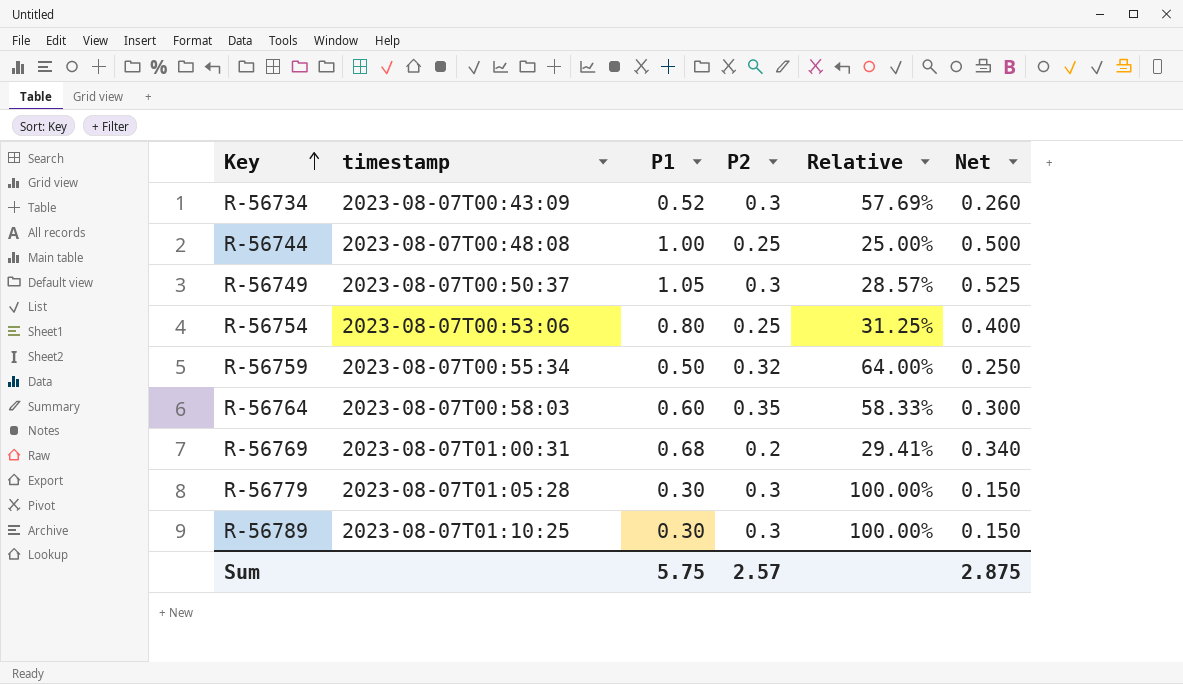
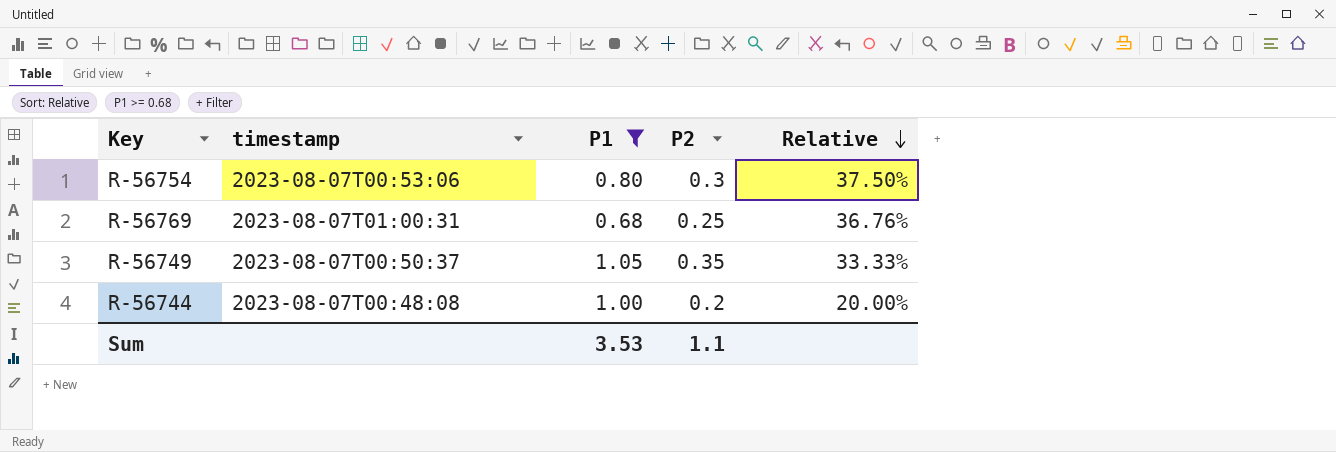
filter: none -> P1 >= 0.68
row order: Key ascending -> Relative descending
column Net | formula: [P1] * 0.5 -> none
R-56754 | P2: 0.25 -> 0.3
R-56754 | Relative: 31.25% -> 37.50%
R-56769 | P2: 0.2 -> 0.25
R-56769 | Relative: 29.41% -> 36.76%
R-56749 | P2: 0.3 -> 0.35
R-56749 | Relative: 28.57% -> 33.33%
R-56744 | P2: 0.25 -> 0.2
R-56744 | Relative: 25.00% -> 20.00%
Sum | P1: 5.75 -> 3.53
Sum | P2: 2.57 -> 1.1

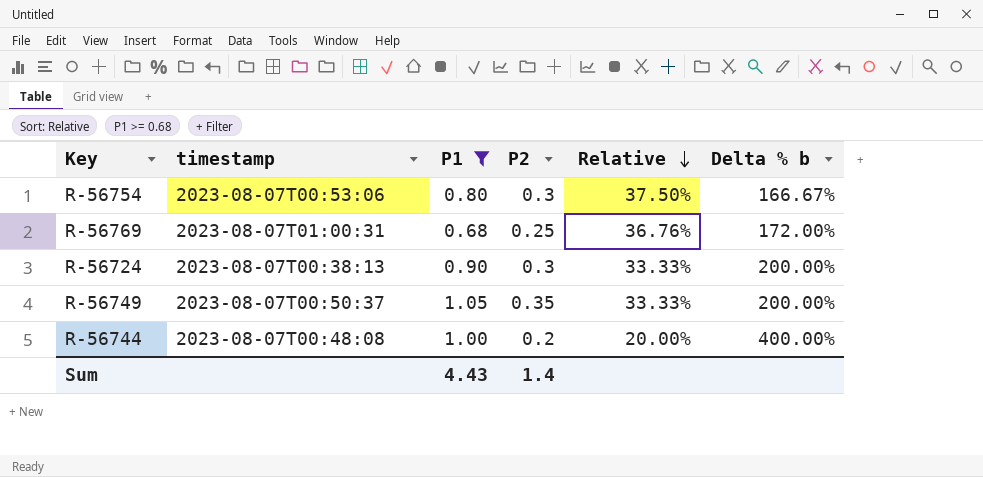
column Delta % b | formula: none -> ([P1] - [P2]) / [P2]
row R-56724: none -> 2023-08-07T00:38:13 | 0.90 | 0.3 | 33.33% | 200.00%
Sum | P1: 3.53 -> 4.43
Sum | P2: 1.1 -> 1.4

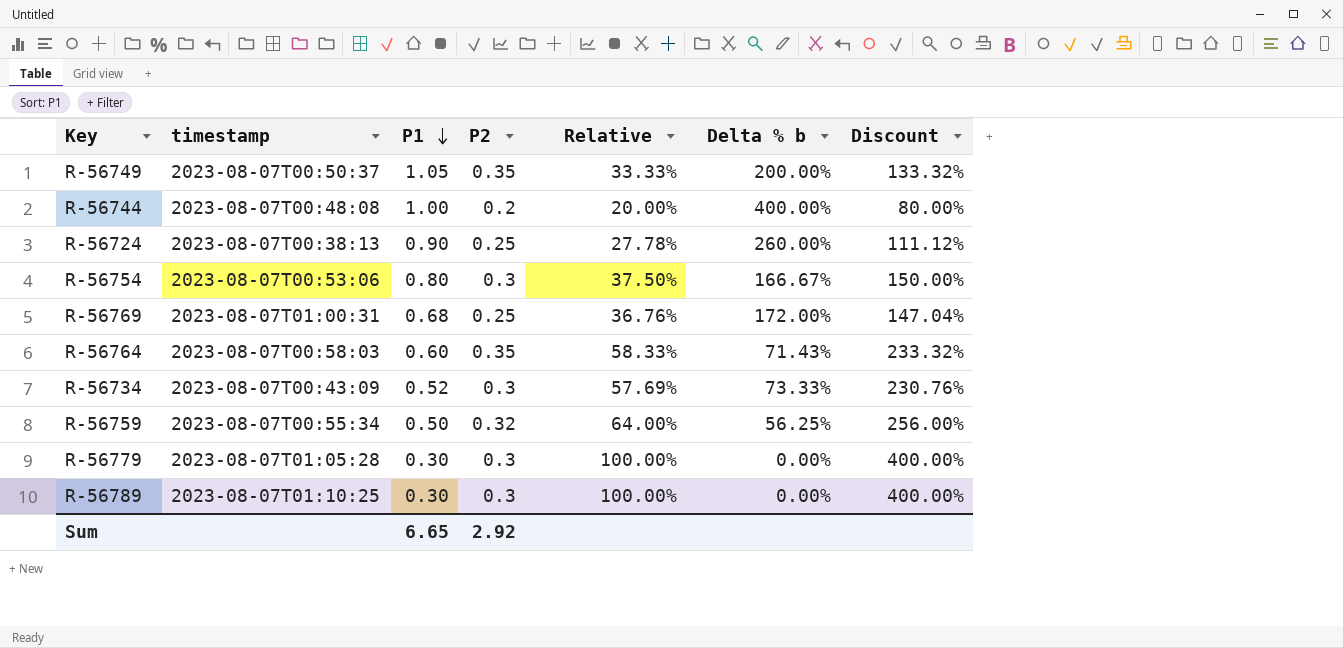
filter: P1 >= 0.68 -> none
row order: Relative descending -> P1 descending
column Discount | formula: none -> [Relative] * 4
R-56724 | P2: 0.3 -> 0.25
R-56724 | Relative: 33.33% -> 27.78%
R-56724 | Delta % b: 200.00% -> 260.00%
Sum | P1: 4.43 -> 6.65
Sum | P2: 1.4 -> 2.92

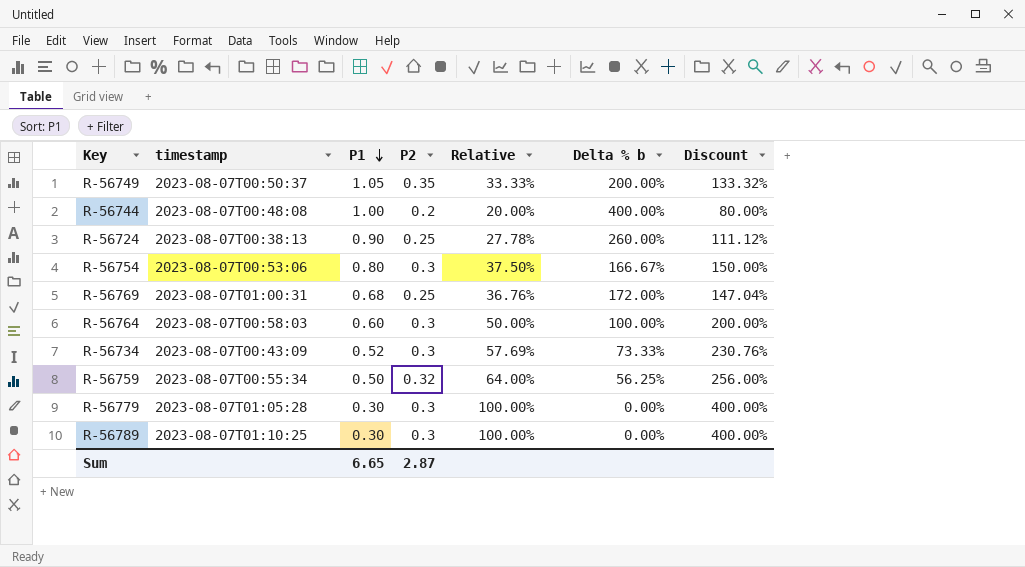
R-56764 | P2: 0.35 -> 0.3
R-56764 | Relative: 58.33% -> 50.00%
R-56764 | Delta % b: 71.43% -> 100.00%
R-56764 | Discount: 233.32% -> 200.00%
Sum | P2: 2.92 -> 2.87

